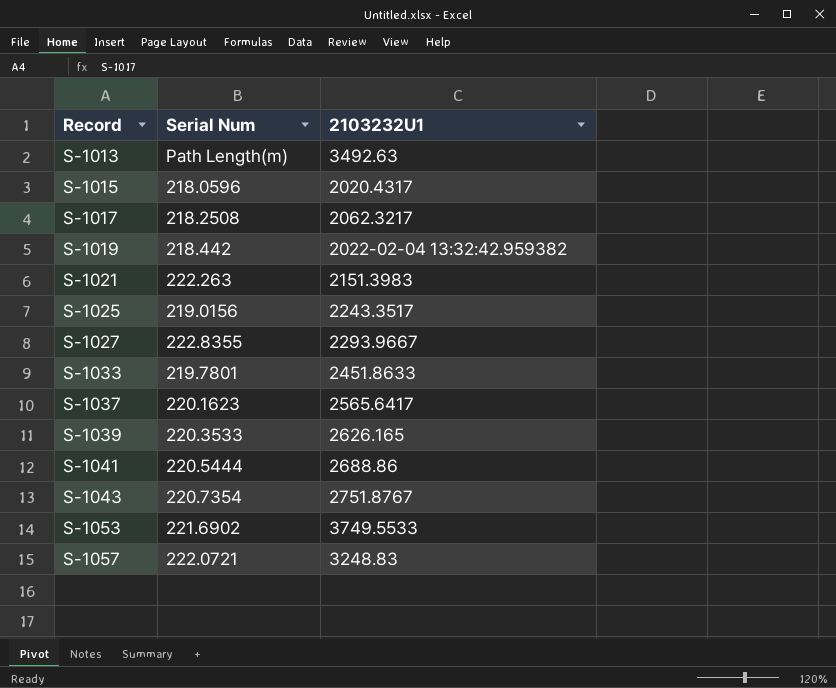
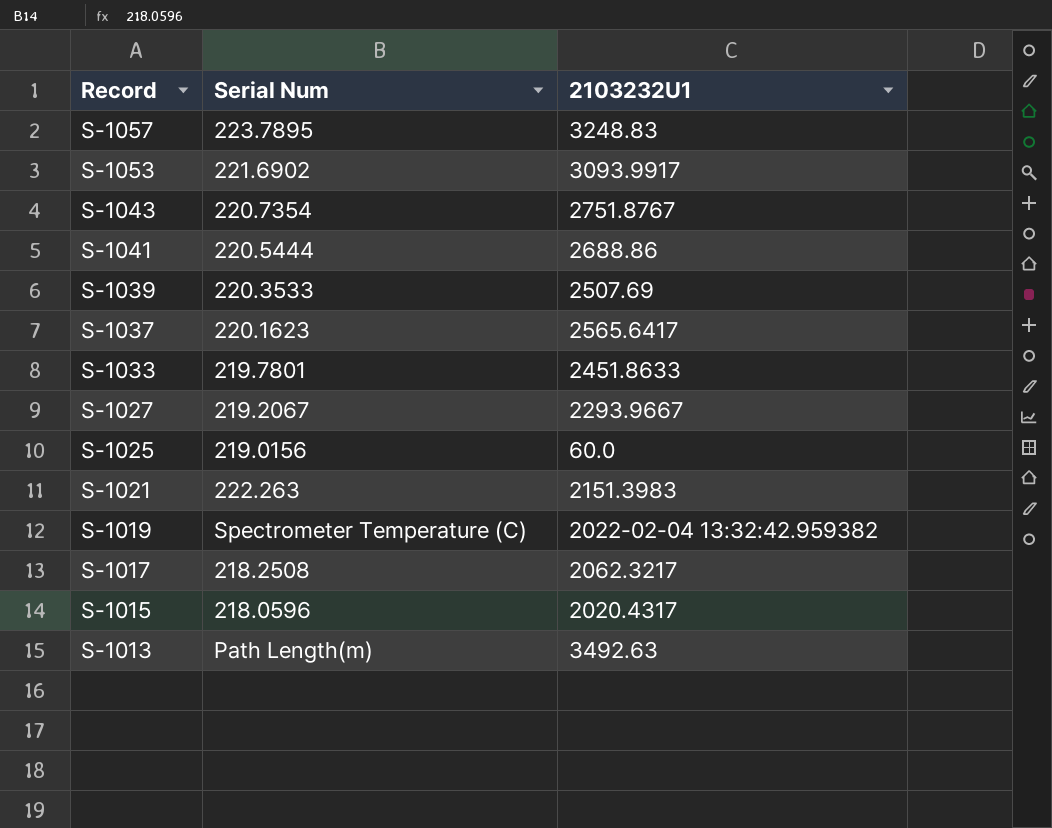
row order: Record ascending -> Record descending
S-1057 | Serial Num: 222.0721 -> 223.7895
S-1053 | 2103232U1: 3749.5533 -> 3093.9917
S-1039 | 2103232U1: 2626.165 -> 2507.69
S-1027 | Serial Num: 222.8355 -> 219.2067
S-1025 | 2103232U1: 2243.3517 -> 60.0
S-1019 | Serial Num: 218.442 -> Spectrometer Temperature (C)

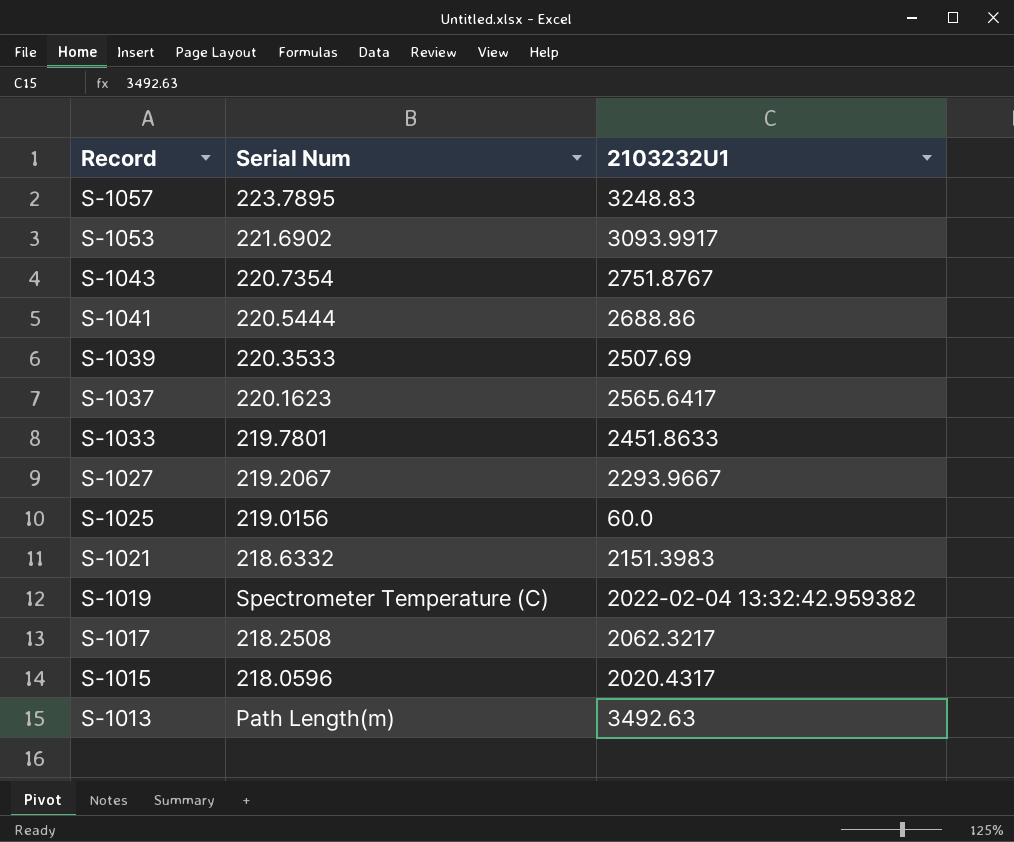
S-1021 | Serial Num: 222.263 -> 218.6332

